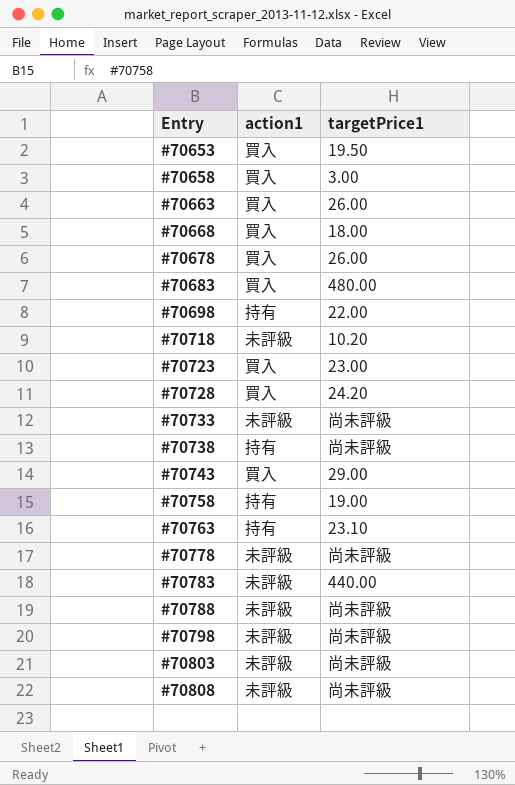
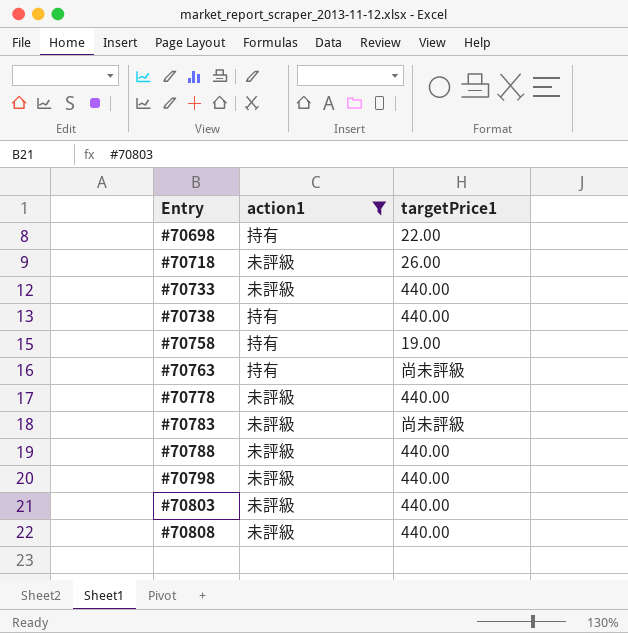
filter: none -> action1 != 買入
#70718 | targetPrice1: 10.20 -> 26.00
#70733 | targetPrice1: 尚未評級 -> 440.00
#70738 | targetPrice1: 尚未評級 -> 440.00
#70763 | targetPrice1: 23.10 -> 尚未評級
#70778 | targetPrice1: 尚未評級 -> 440.00
#70783 | targetPrice1: 440.00 -> 尚未評級
#70788 | targetPrice1: 尚未評級 -> 440.00
#70798 | targetPrice1: 尚未評級 -> 440.00
#70803 | targetPrice1: 尚未評級 -> 440.00
#70808 | targetPrice1: 尚未評級 -> 440.00

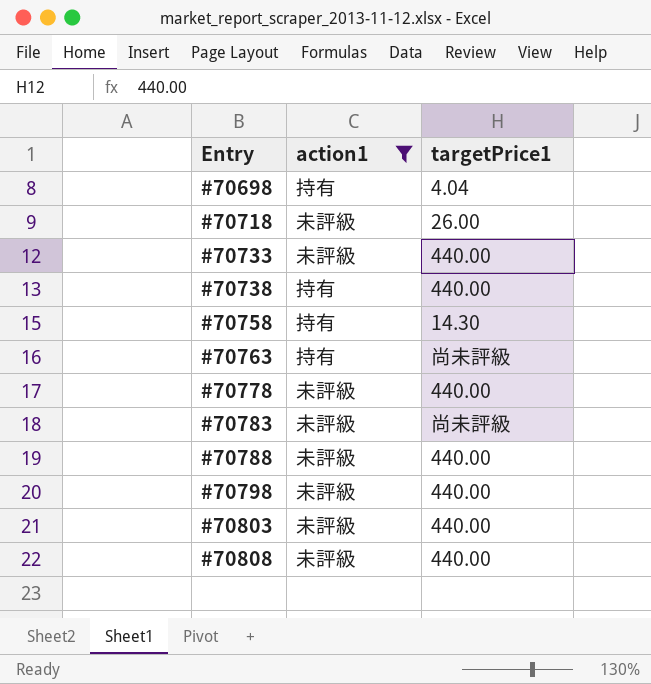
#70698 | targetPrice1: 22.00 -> 4.04
#70758 | targetPrice1: 19.00 -> 14.30

